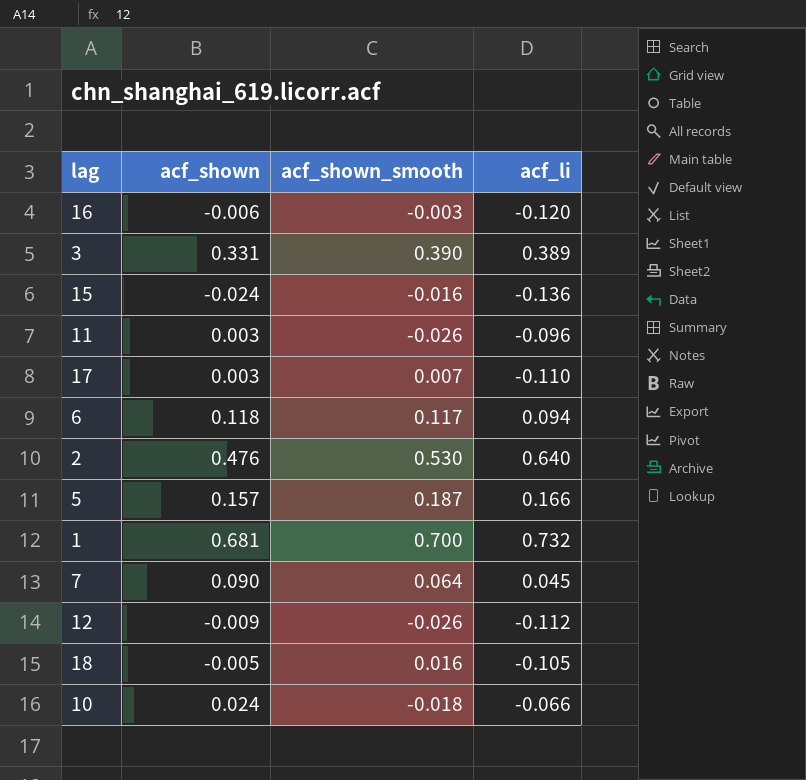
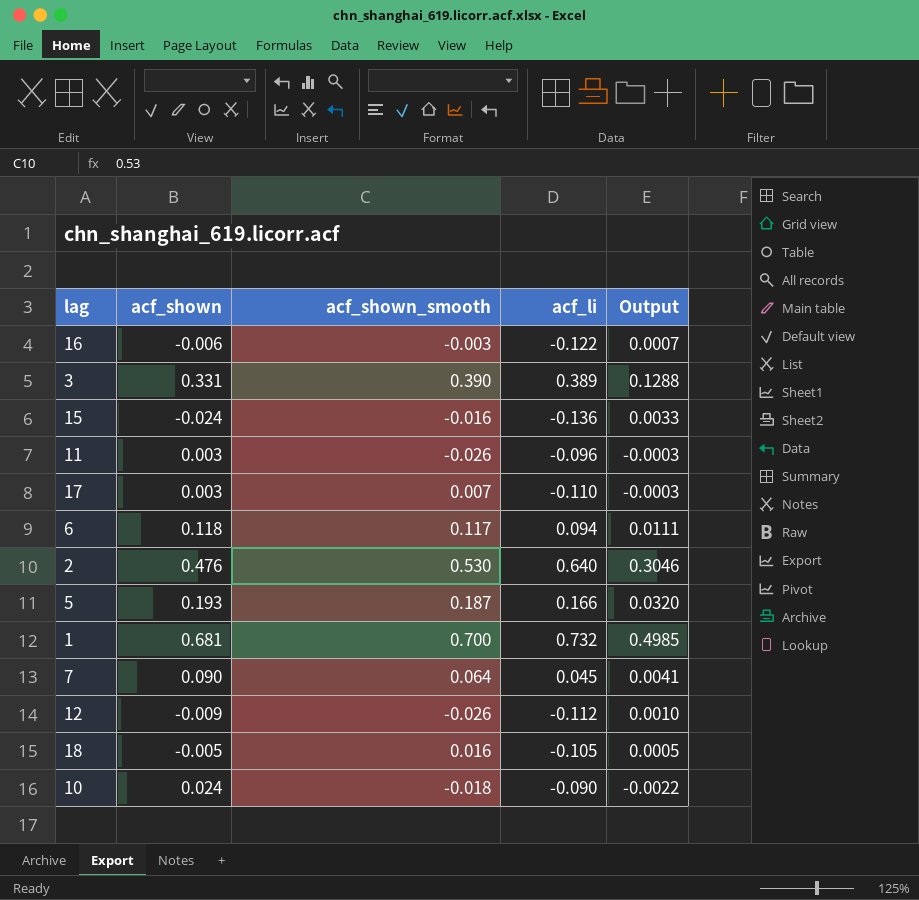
column Output | formula: none -> [acf_shown] * [acf_li]
16 | acf_li: -0.120 -> -0.122
5 | acf_shown: 0.157 -> 0.193
10 | acf_li: -0.066 -> -0.090

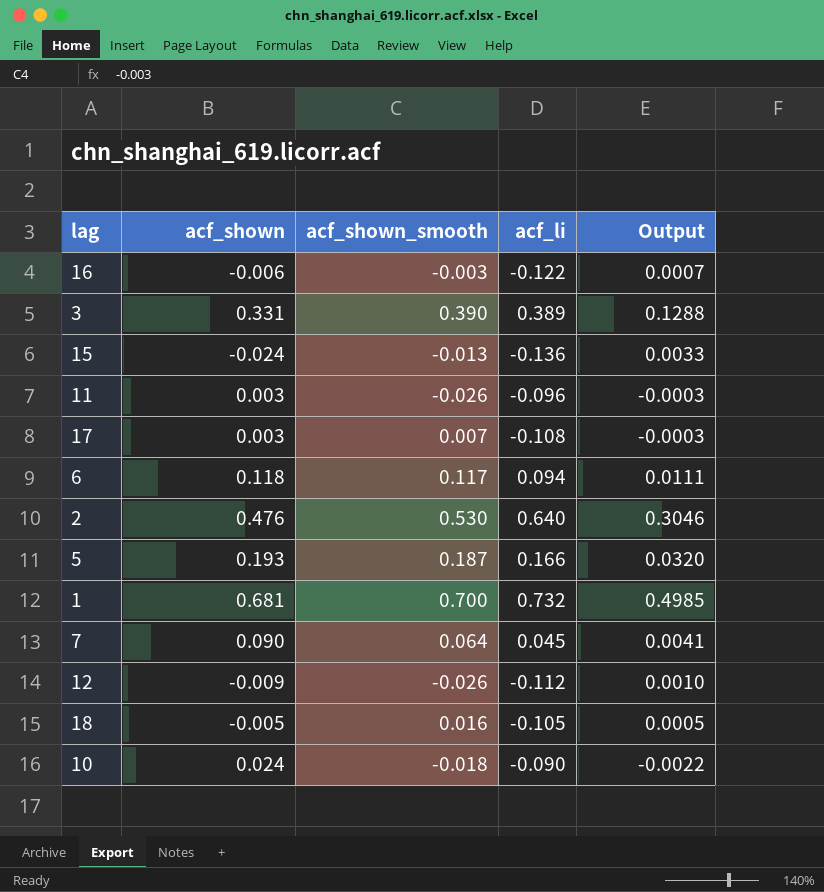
15 | acf_shown_smooth: -0.016 -> -0.013
17 | acf_li: -0.110 -> -0.108

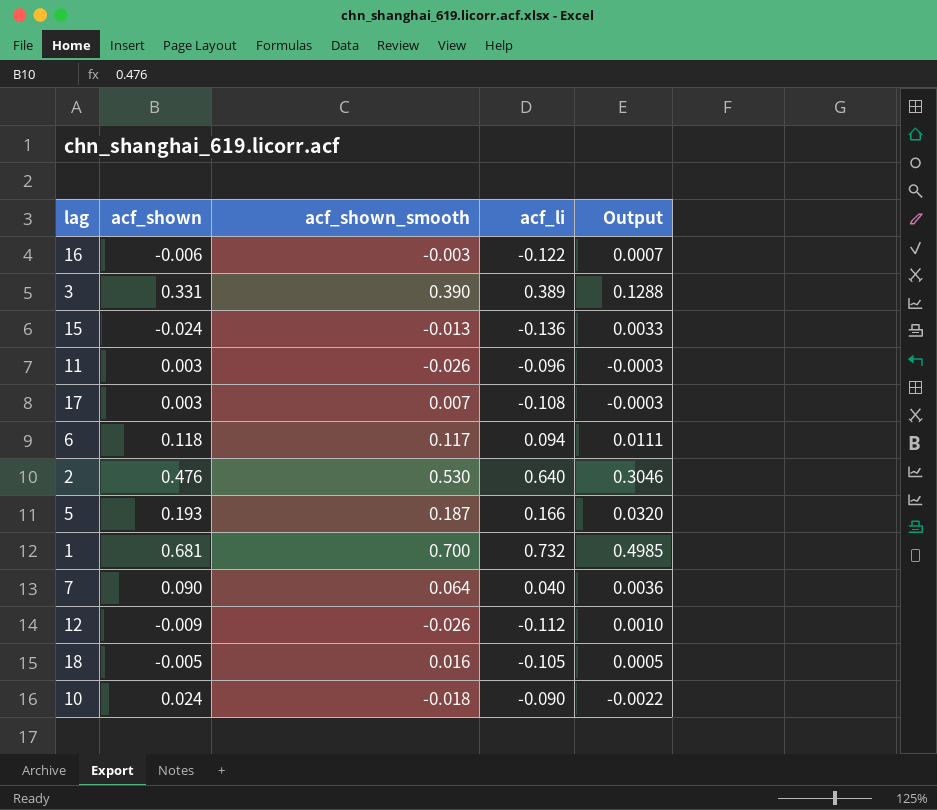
7 | acf_li: 0.045 -> 0.040
7 | Output: 0.0041 -> 0.0036

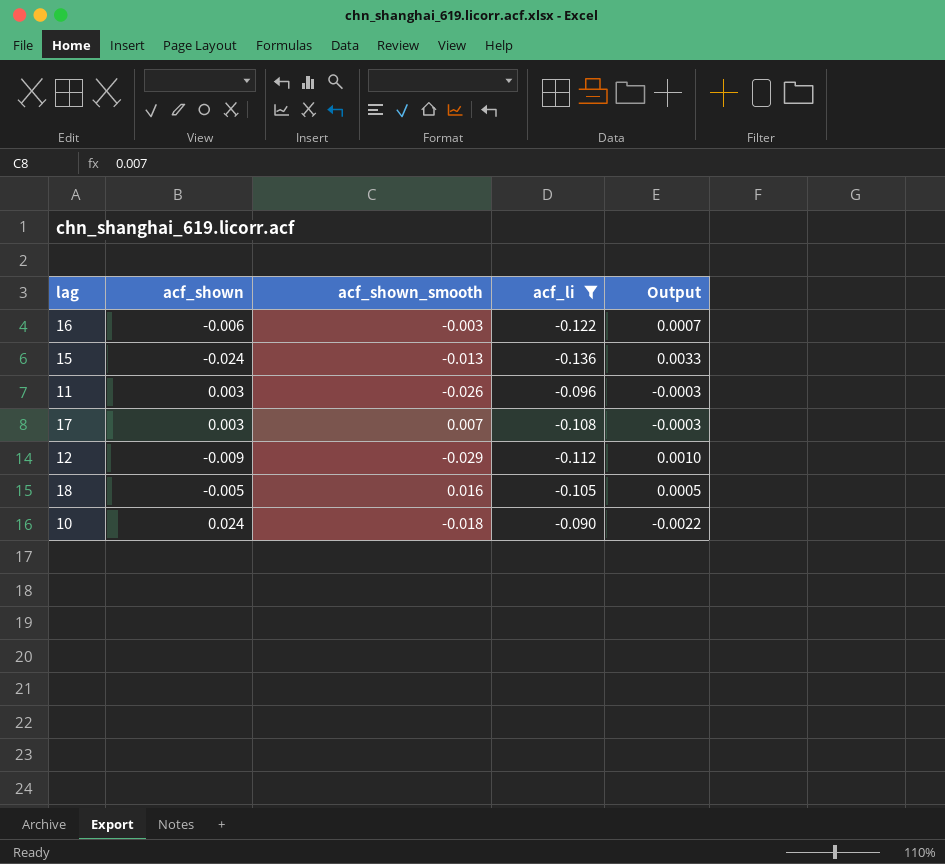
filter: none -> acf_li <= -0.090
12 | acf_shown_smooth: -0.026 -> -0.029

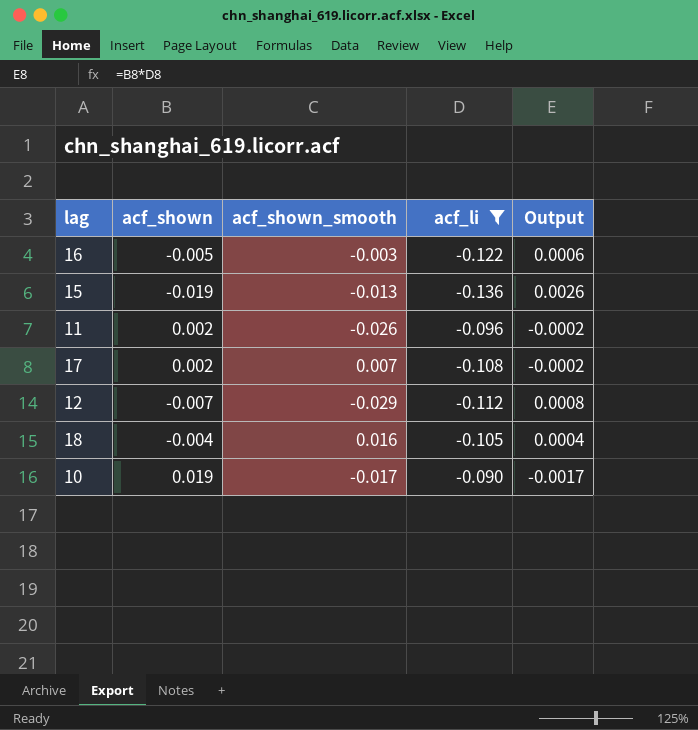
16 | acf_shown: -0.006 -> -0.005
16 | Output: 0.0007 -> 0.0006
15 | acf_shown: -0.024 -> -0.019
15 | Output: 0.0033 -> 0.0026
11 | acf_shown: 0.003 -> 0.002
11 | Output: -0.0003 -> -0.0002
17 | acf_shown: 0.003 -> 0.002
17 | Output: -0.0003 -> -0.0002
12 | acf_shown: -0.009 -> -0.007
12 | Output: 0.0010 -> 0.0008
18 | acf_shown: -0.005 -> -0.004
18 | Output: 0.0005 -> 0.0004
10 | acf_shown: 0.024 -> 0.019
10 | acf_shown_smooth: -0.018 -> -0.017
10 | Output: -0.0022 -> -0.0017

